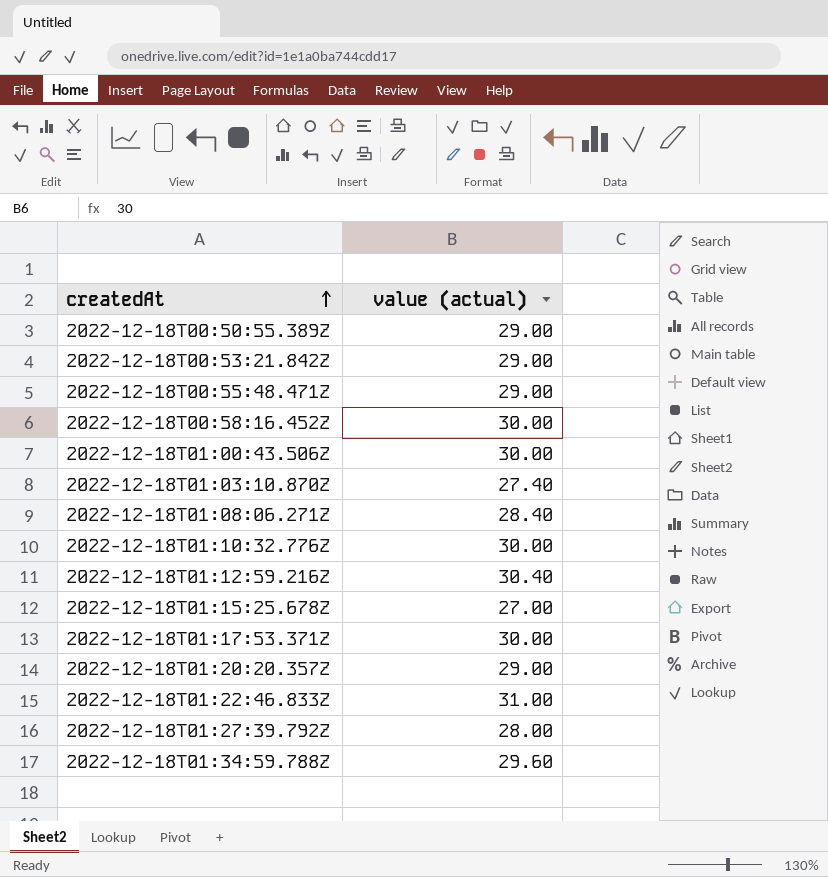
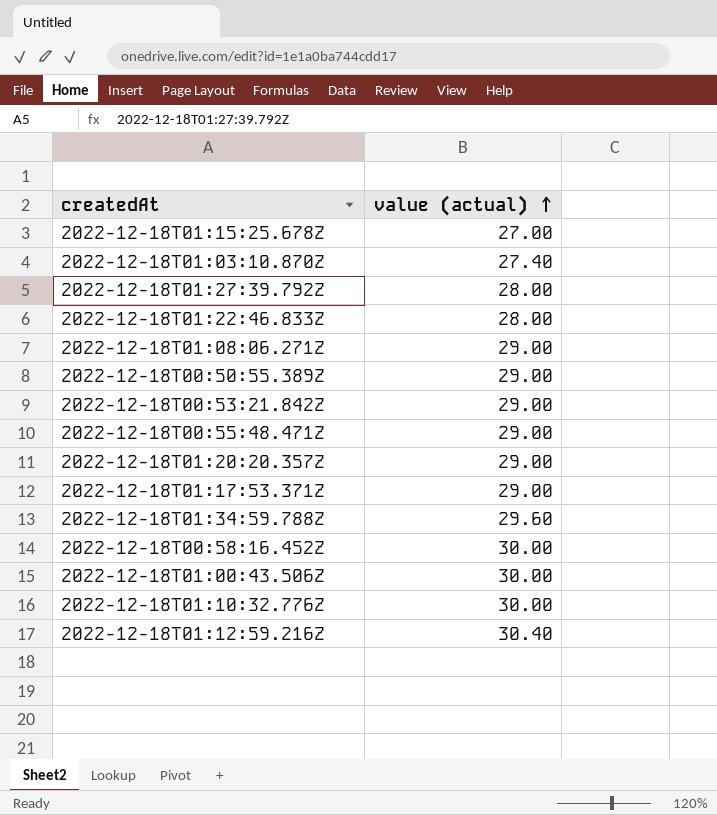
row order: createdAt ascending -> value (actual) ascending
2022-12-18T01:22:46.833Z | value (actual): 31.00 -> 28.00
2022-12-18T01:08:06.271Z | value (actual): 28.40 -> 29.00
2022-12-18T01:17:53.371Z | value (actual): 30.00 -> 29.00

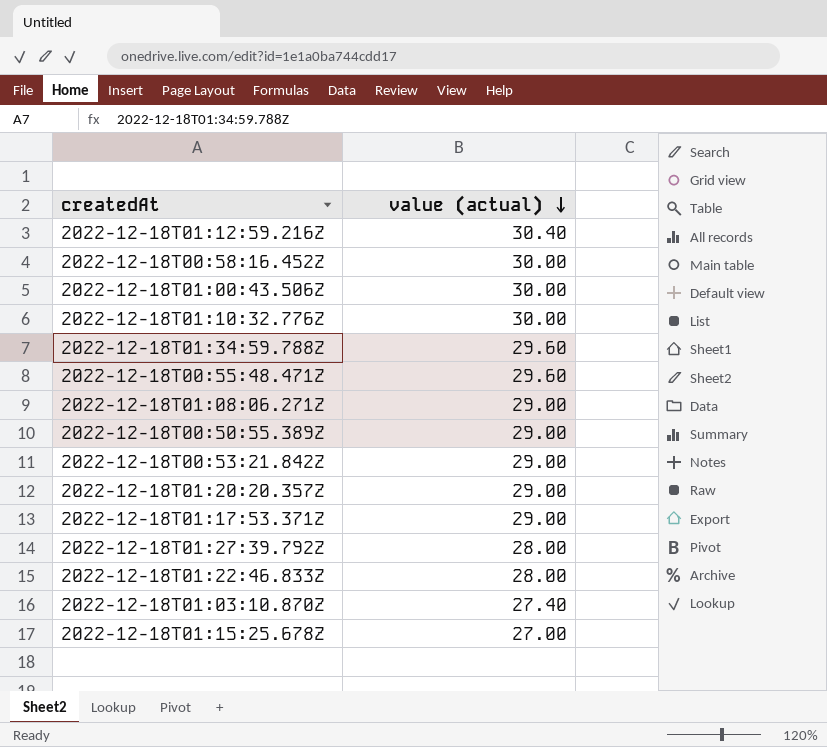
row order: value (actual) ascending -> value (actual) descending
2022-12-18T00:55:48.471Z | value (actual): 29.00 -> 29.60

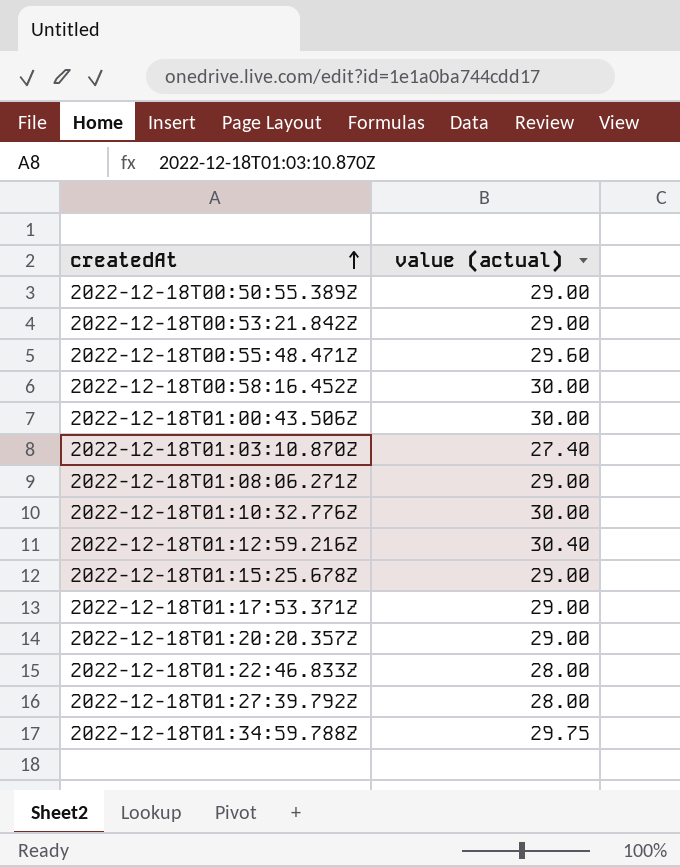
row order: value (actual) descending -> createdAt ascending
2022-12-18T01:15:25.678Z | value (actual): 27.00 -> 29.00
2022-12-18T01:34:59.788Z | value (actual): 29.60 -> 29.75

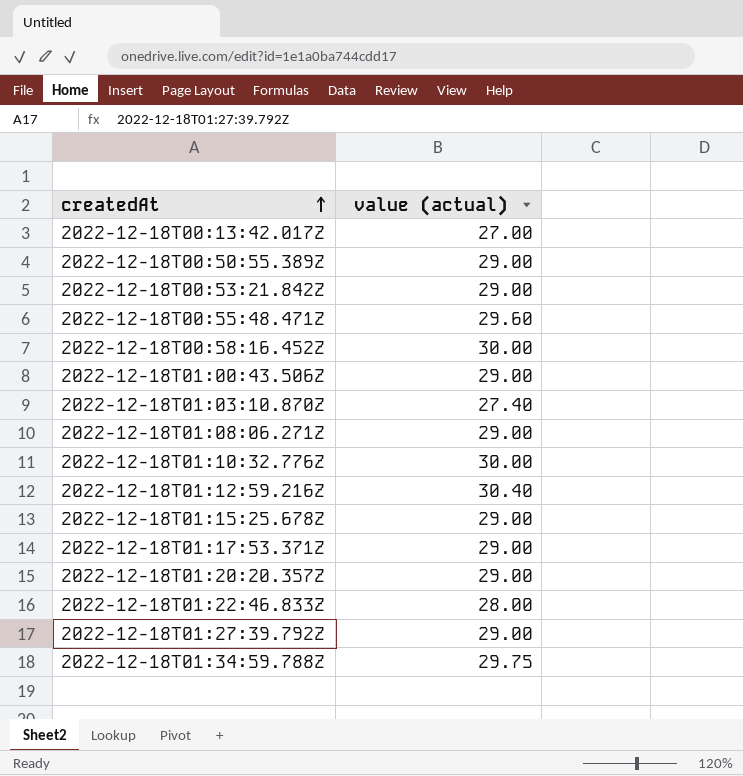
row 2022-12-18T00:13:42.017Z: none -> 27.00
2022-12-18T01:00:43.506Z | value (actual): 30.00 -> 29.00
2022-12-18T01:27:39.792Z | value (actual): 28.00 -> 29.00

